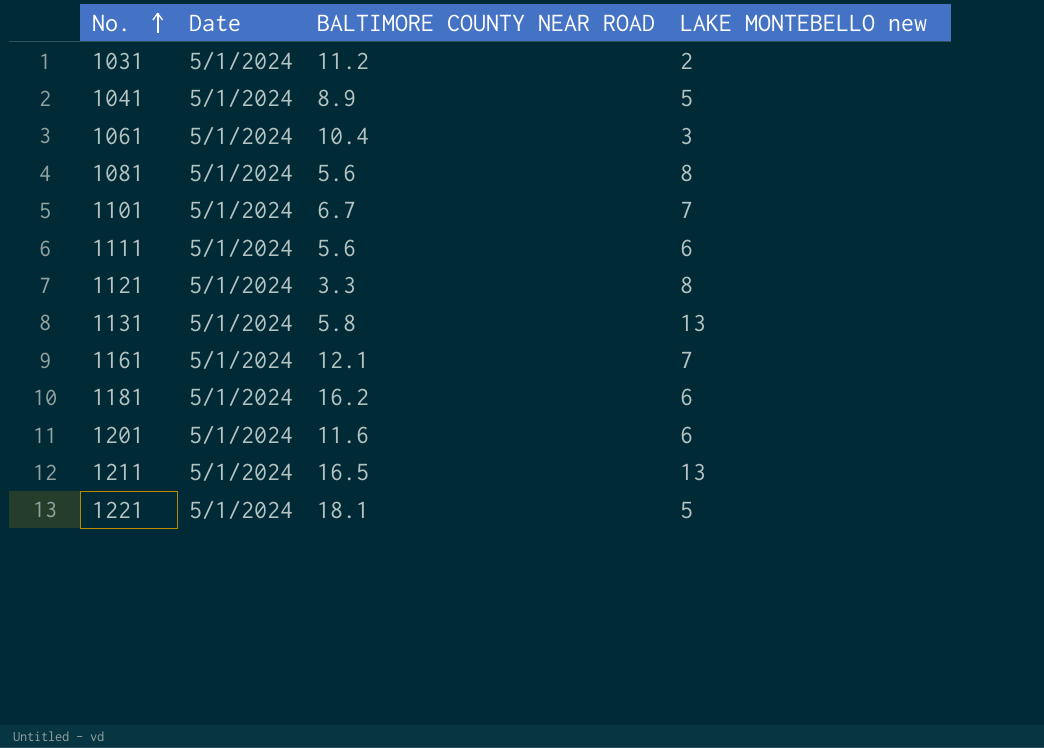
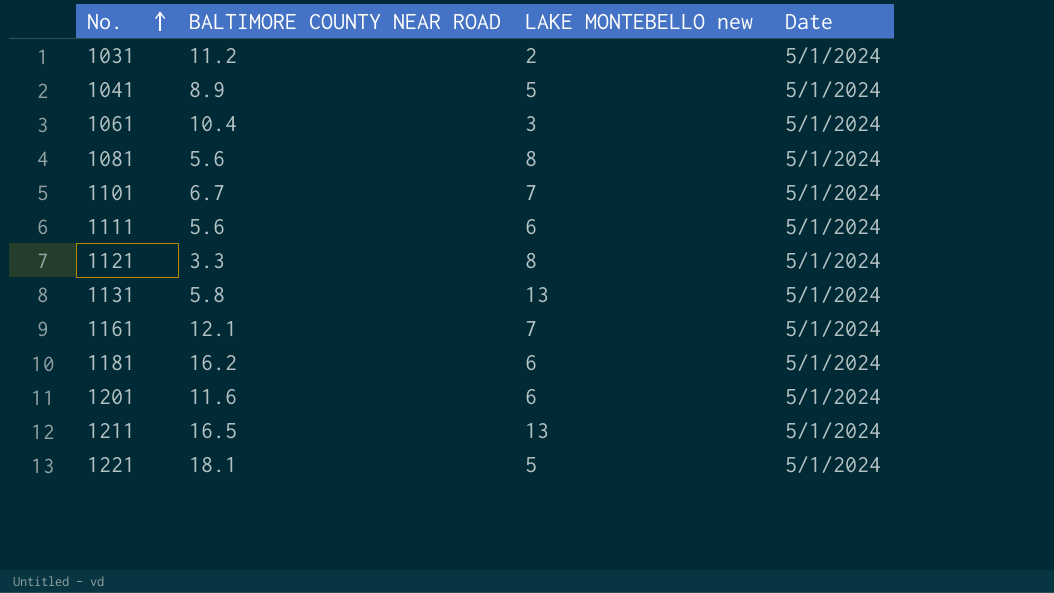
column Date | position: 2 -> 4

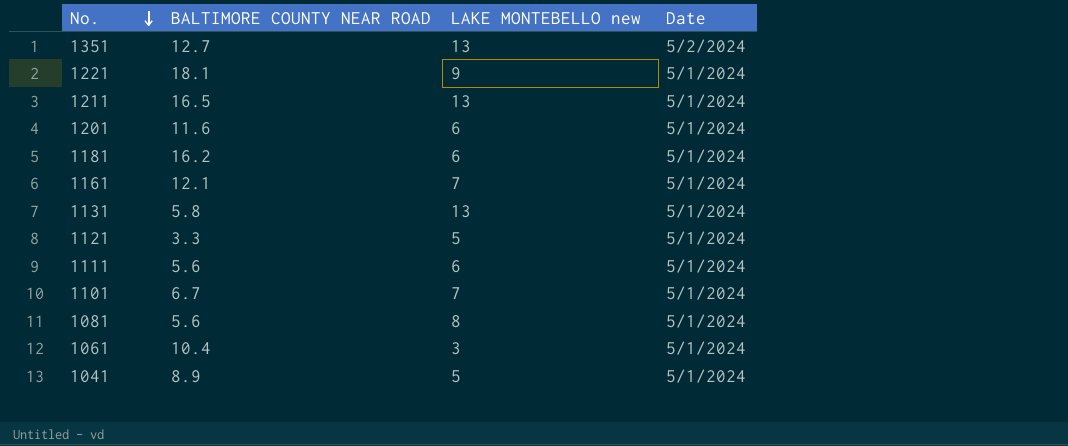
row order: No. ascending -> No. descending
row 1031: 11.2 | 2 | 5/1/2024 -> none
row 1351: none -> 12.7 | 13 | 5/2/2024
1221 | LAKE MONTEBELLO new: 5 -> 9
1121 | LAKE MONTEBELLO new: 8 -> 5

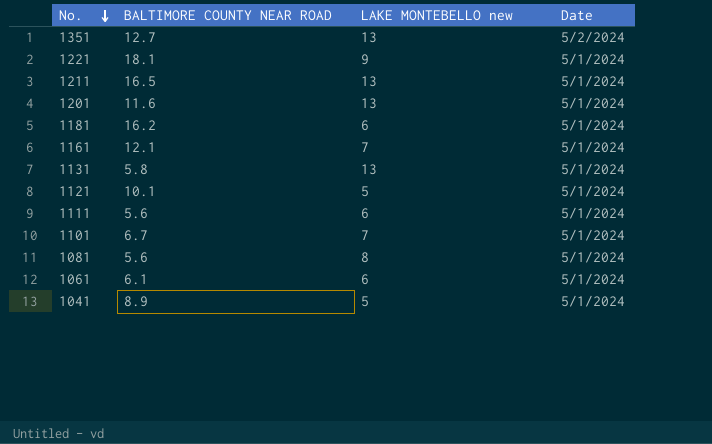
1201 | LAKE MONTEBELLO new: 6 -> 13
1121 | BALTIMORE COUNTY NEAR ROAD: 3.3 -> 10.1
1061 | BALTIMORE COUNTY NEAR ROAD: 10.4 -> 6.1
1061 | LAKE MONTEBELLO new: 3 -> 6

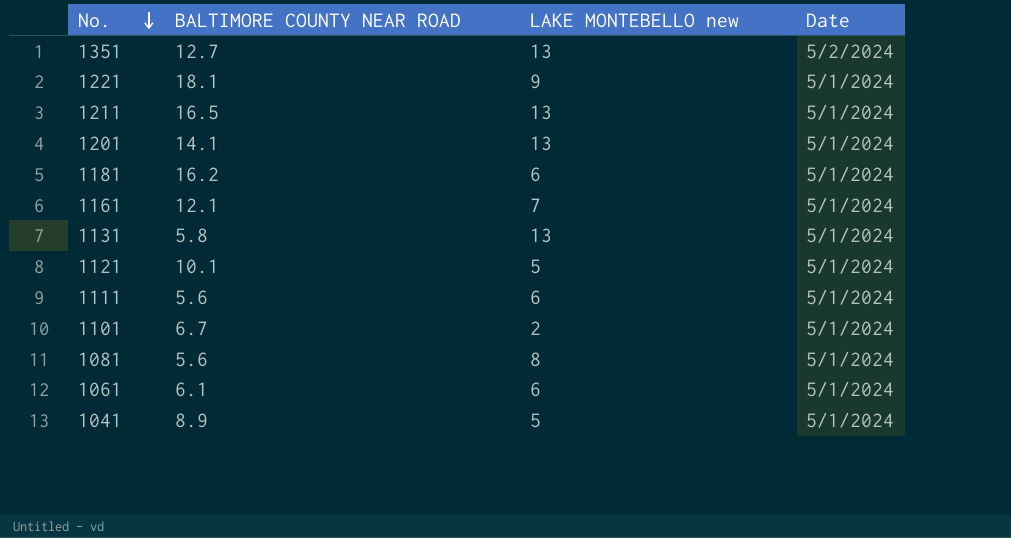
1201 | BALTIMORE COUNTY NEAR ROAD: 11.6 -> 14.1
1101 | LAKE MONTEBELLO new: 7 -> 2

